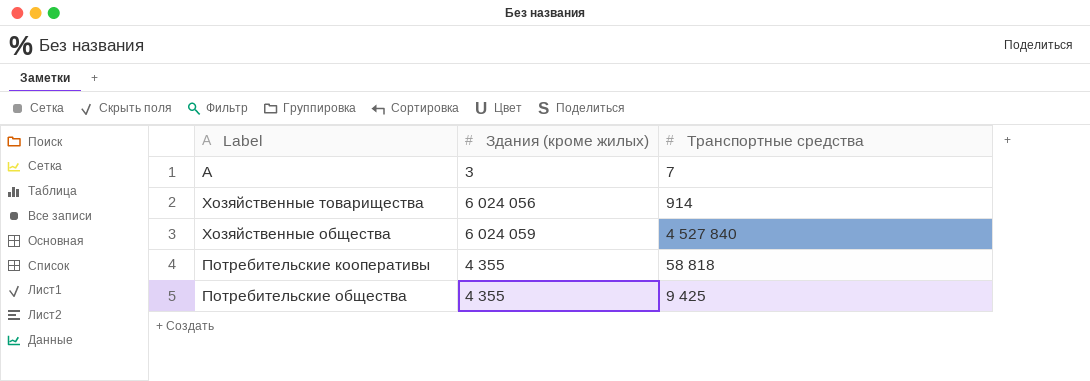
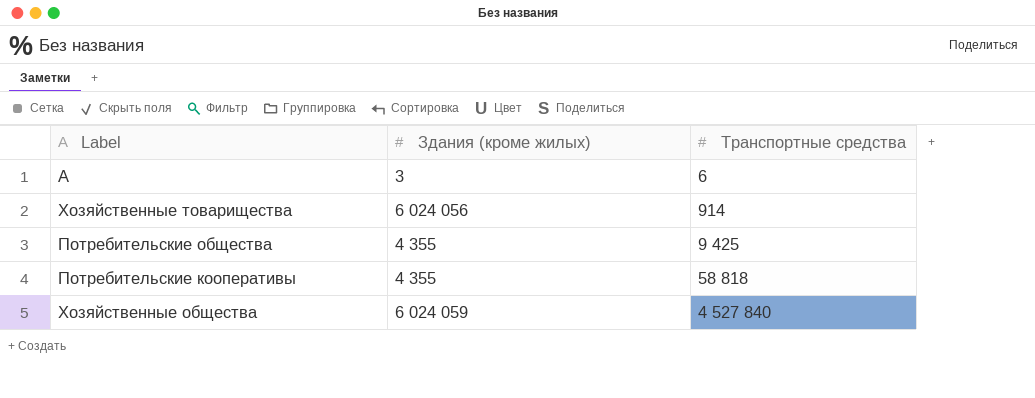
row order: none -> Транспортные средства ascending
A | Транспортные средства: 7 -> 6

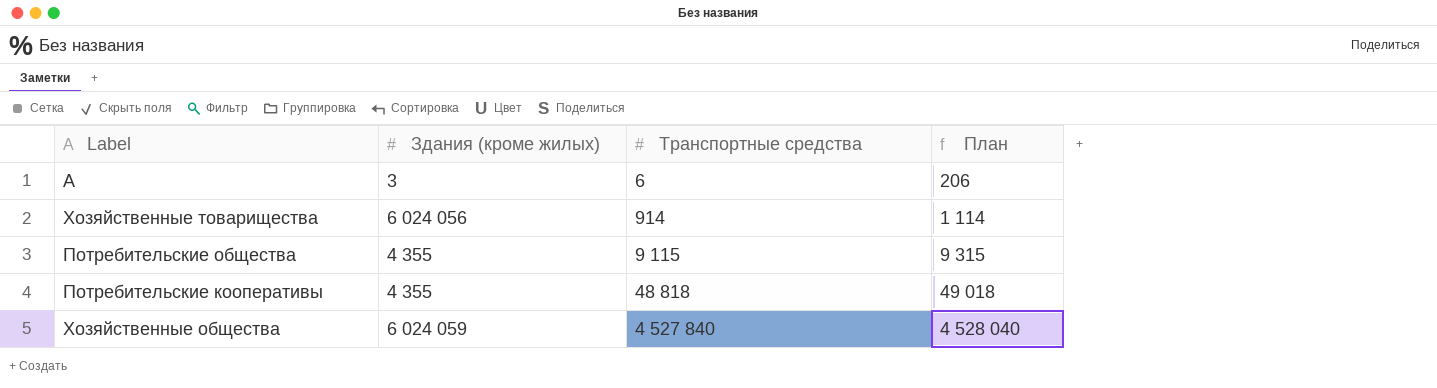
column План | formula: none -> [Транспортные средства] + 200
Потребительские общества | Транспортные средства: 9 425 -> 9 115
Потребительские кооперативы | Транспортные средства: 58 818 -> 48 818

